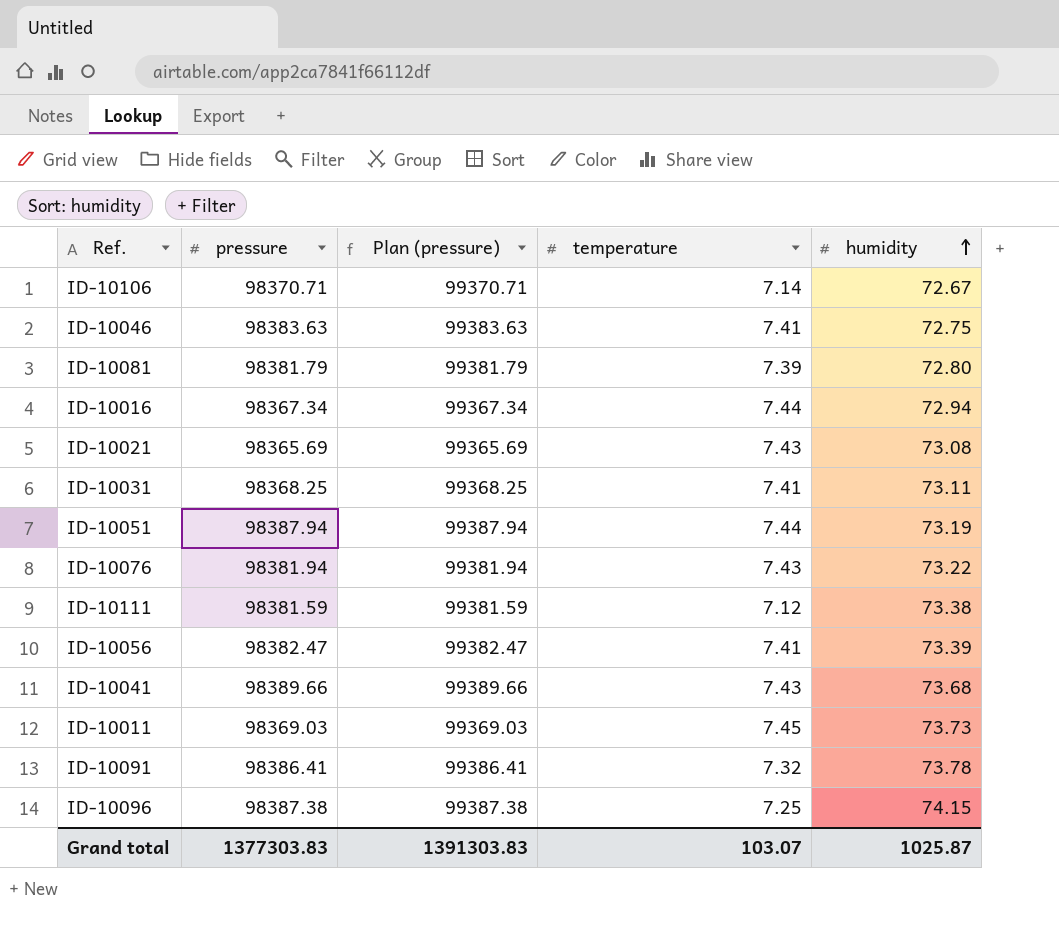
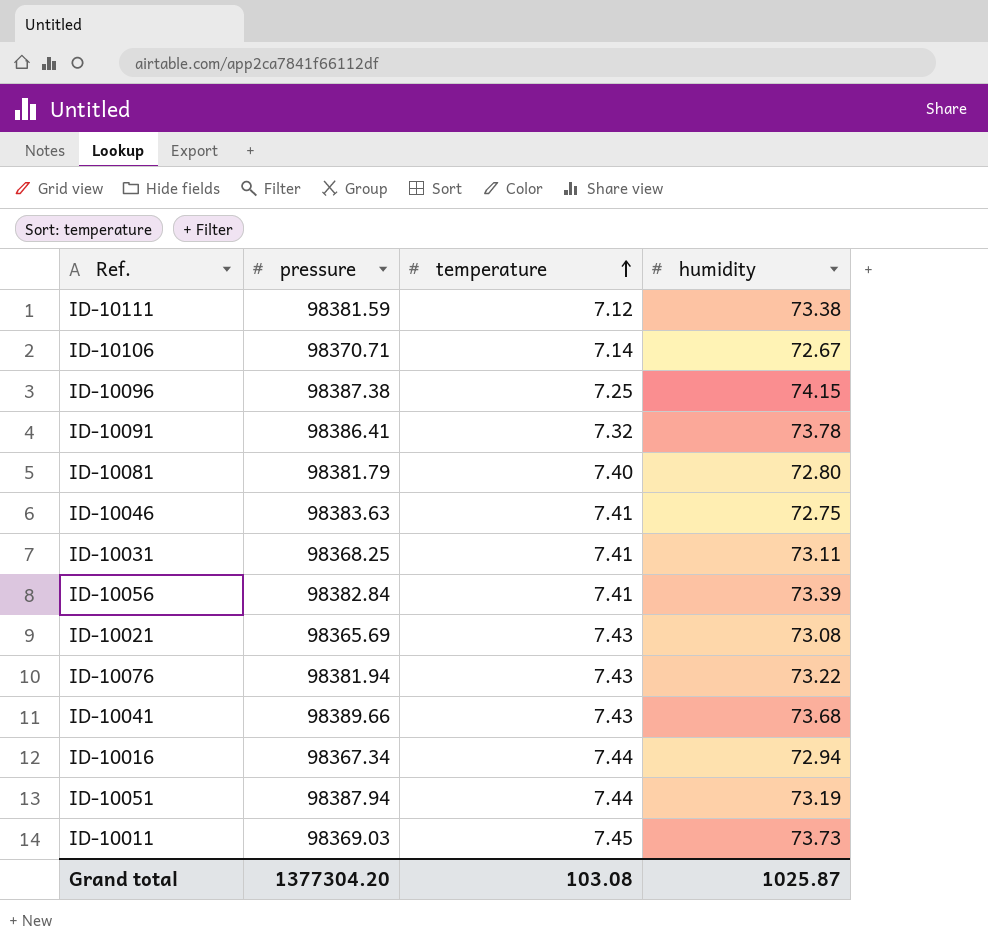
row order: humidity ascending -> temperature ascending
column Plan (pressure) | formula: [pressure] + 1000 -> none
ID-10081 | temperature: 7.39 -> 7.40
ID-10056 | pressure: 98382.47 -> 98382.84
Grand total | pressure: 1377303.83 -> 1377304.20
Grand total | temperature: 103.07 -> 103.08

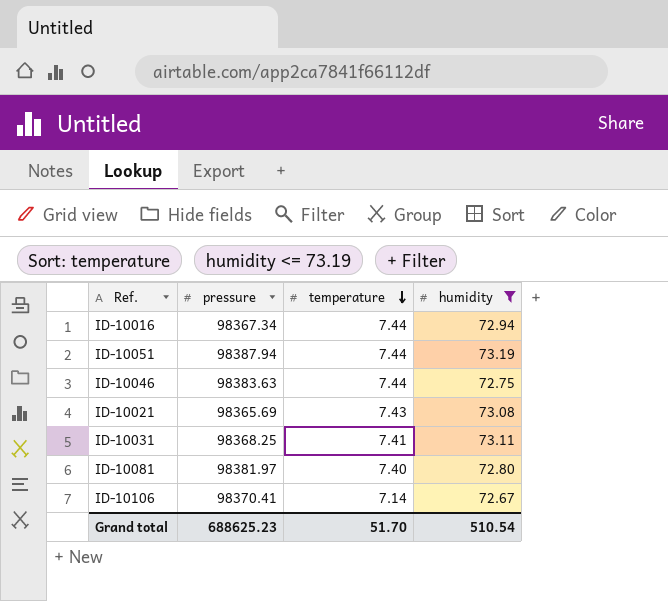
filter: none -> humidity <= 73.19
row order: temperature ascending -> temperature descending
ID-10046 | temperature: 7.41 -> 7.44
ID-10081 | pressure: 98381.79 -> 98381.97
ID-10106 | pressure: 98370.71 -> 98370.41
Grand total | pressure: 1377304.20 -> 688625.23
Grand total | temperature: 103.08 -> 51.70
Grand total | humidity: 1025.87 -> 510.54

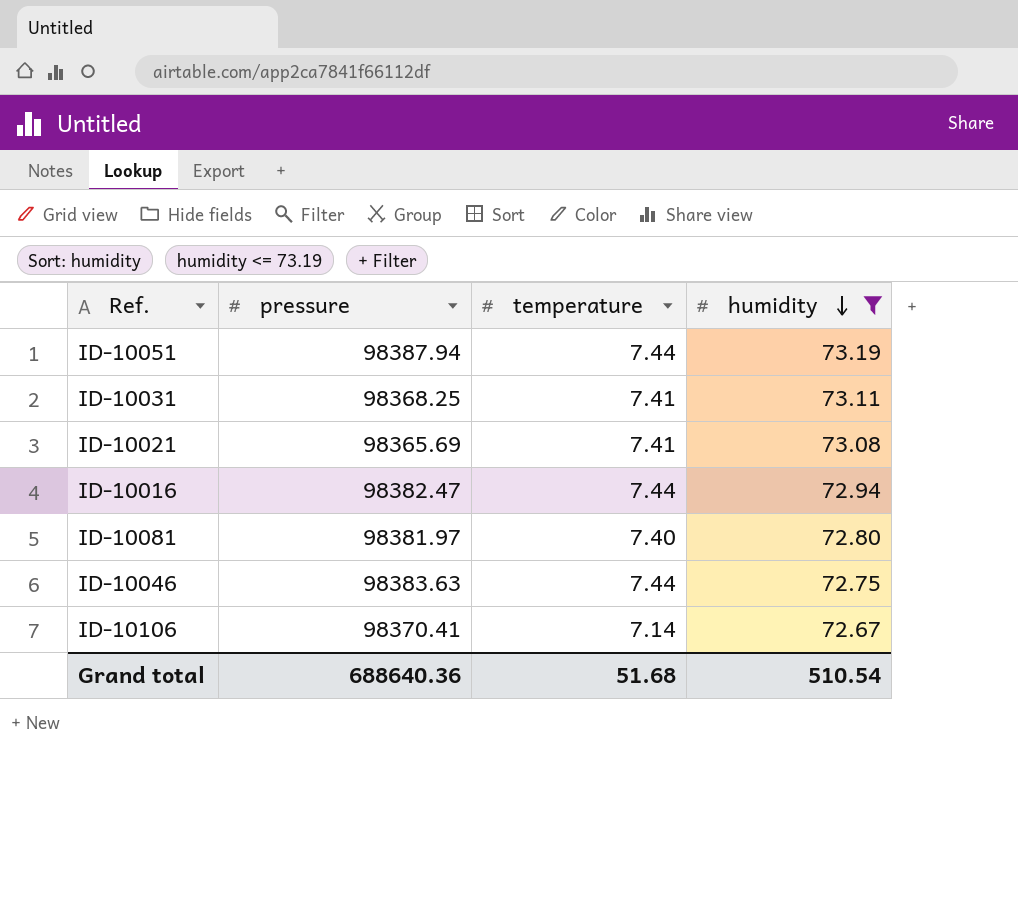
row order: temperature descending -> humidity descending
ID-10021 | temperature: 7.43 -> 7.41
ID-10016 | pressure: 98367.34 -> 98382.47
Grand total | pressure: 688625.23 -> 688640.36
Grand total | temperature: 51.70 -> 51.68

